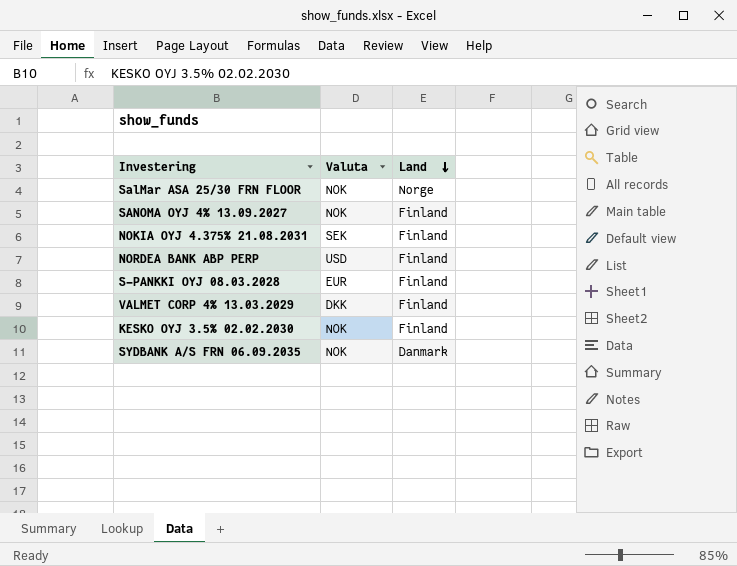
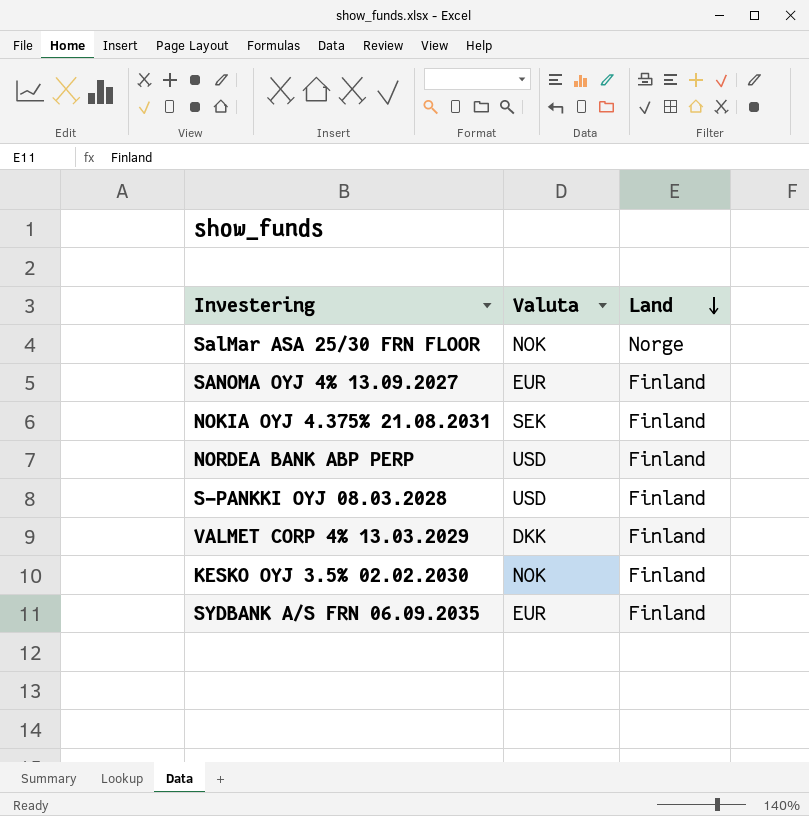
SANOMA OYJ 4% 13.09.2027 | Valuta: NOK -> EUR
S-PANKKI OYJ 08.03.2028 | Valuta: EUR -> USD
SYDBANK A/S FRN 06.09.2035 | Valuta: NOK -> EUR
SYDBANK A/S FRN 06.09.2035 | Land: Danmark -> Finland

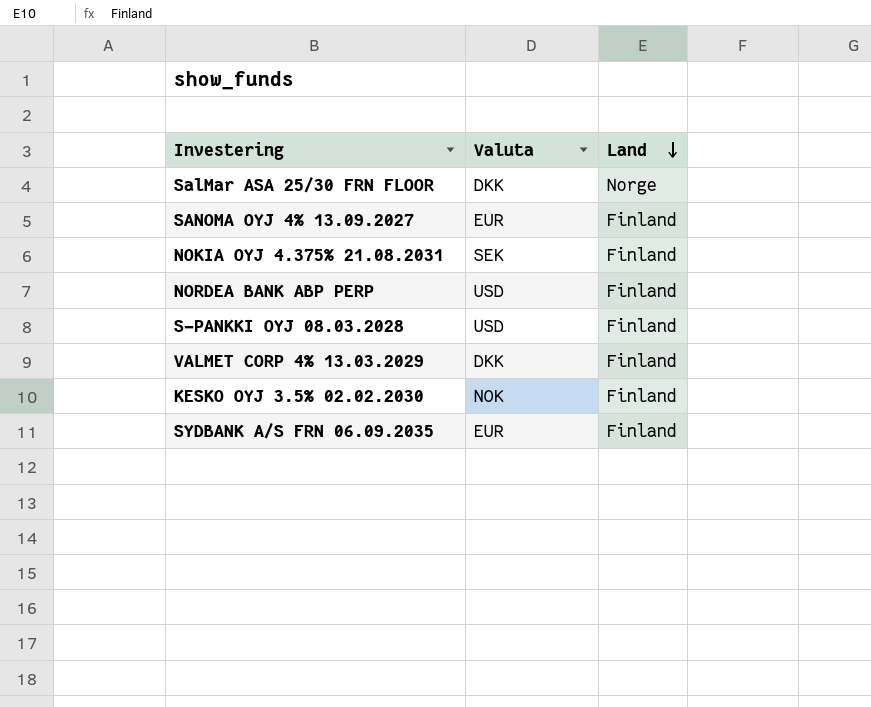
SalMar ASA 25/30 FRN FLOOR | Valuta: NOK -> DKK

